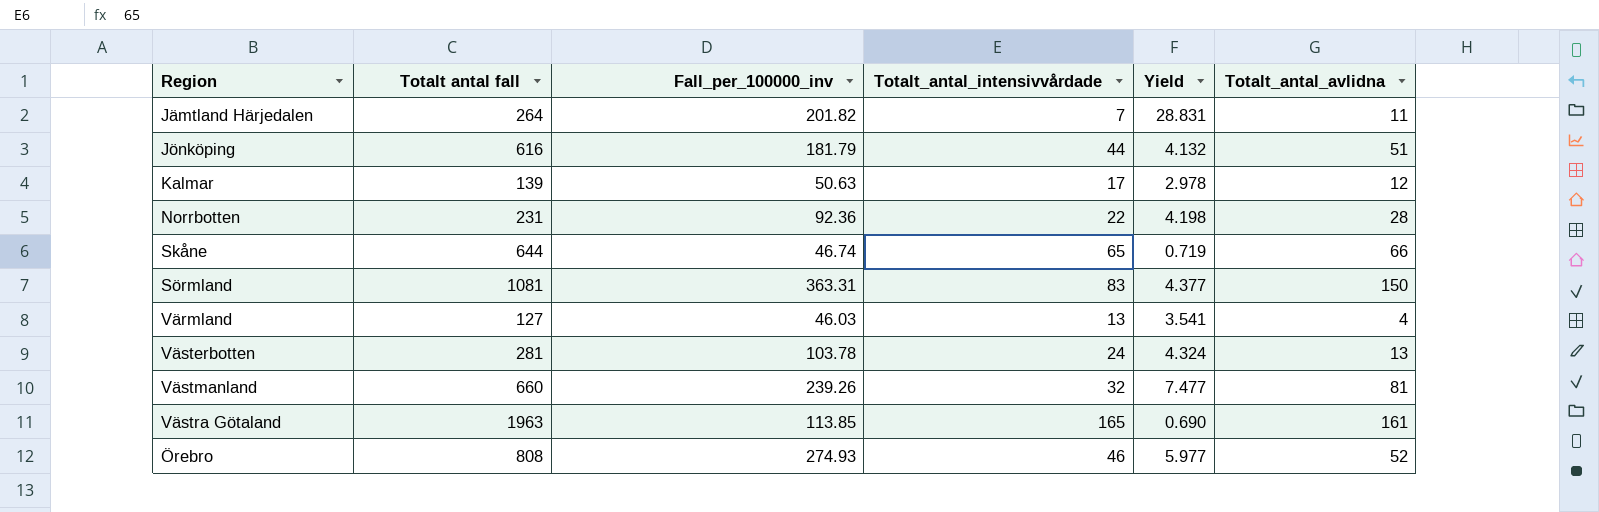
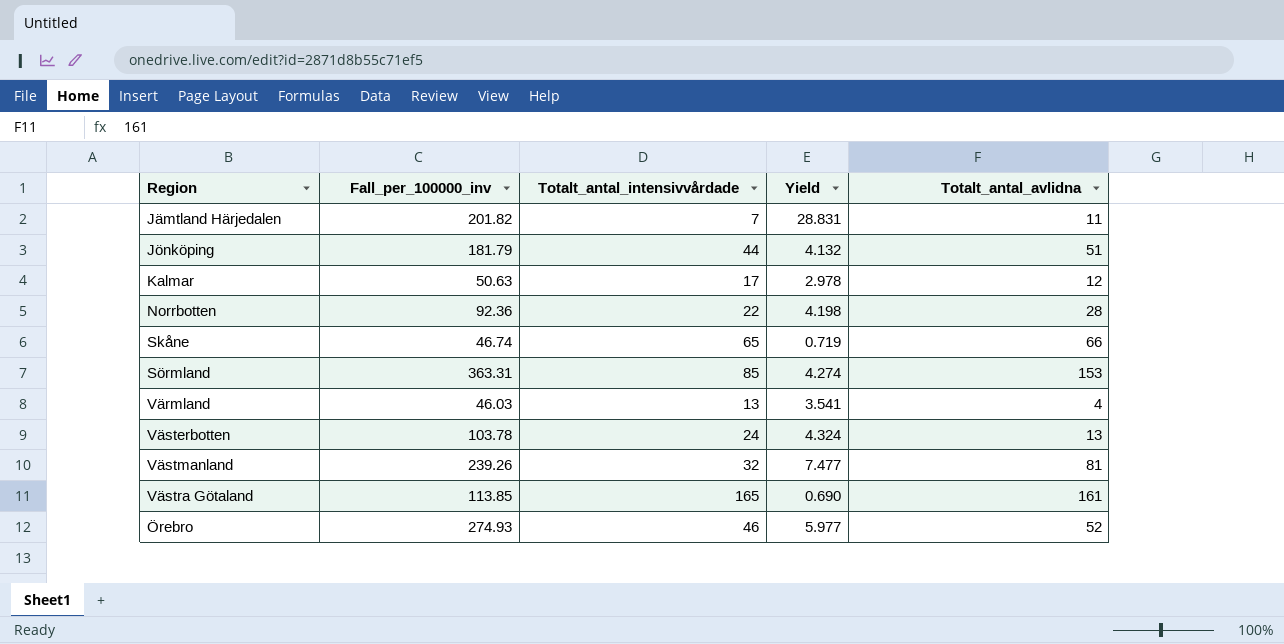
column Totalt antal fall | position: 2 -> none
Sörmland | Totalt_antal_intensivvårdade: 83 -> 85
Sörmland | Yield: 4.377 -> 4.274
Sörmland | Totalt_antal_avlidna: 150 -> 153

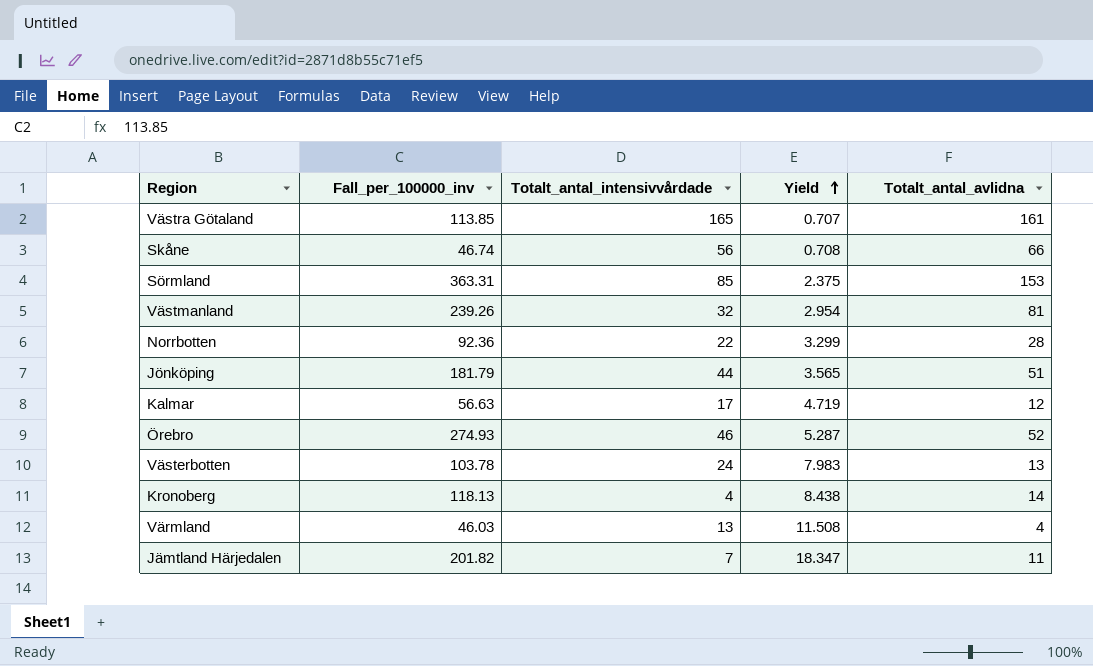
row order: none -> Yield ascending
column Yield | formula: [Fall_per_100000_inv] / [Totalt_antal_intensivvårdade] -> [Fall_per_100000_inv] / [Totalt_antal_avlidna]
Skåne | Totalt_antal_intensivvårdade: 65 -> 56
Kalmar | Fall_per_100000_inv: 50.63 -> 56.63
row Kronoberg: none -> 118.13 | 4 | 8.438 | 14

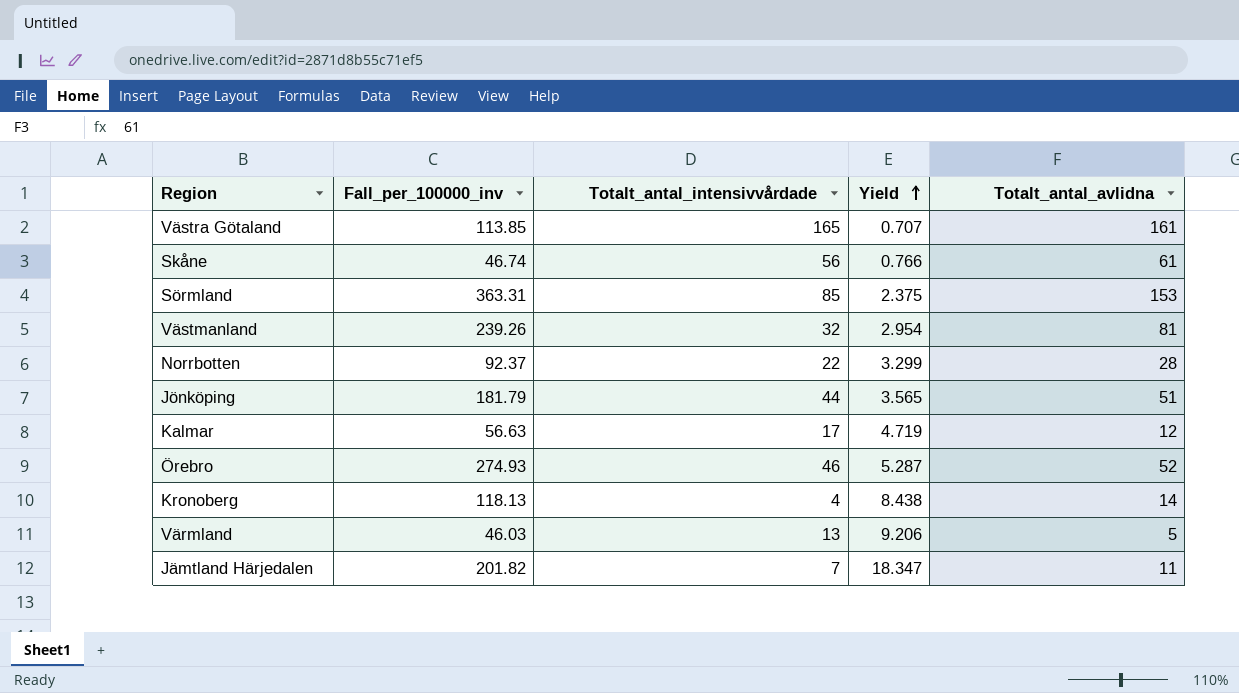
row Västerbotten: 103.78 | 24 | 7.983 | 13 -> none
Skåne | Yield: 0.708 -> 0.766
Skåne | Totalt_antal_avlidna: 66 -> 61
Norrbotten | Fall_per_100000_inv: 92.36 -> 92.37
Värmland | Yield: 11.508 -> 9.206
Värmland | Totalt_antal_avlidna: 4 -> 5

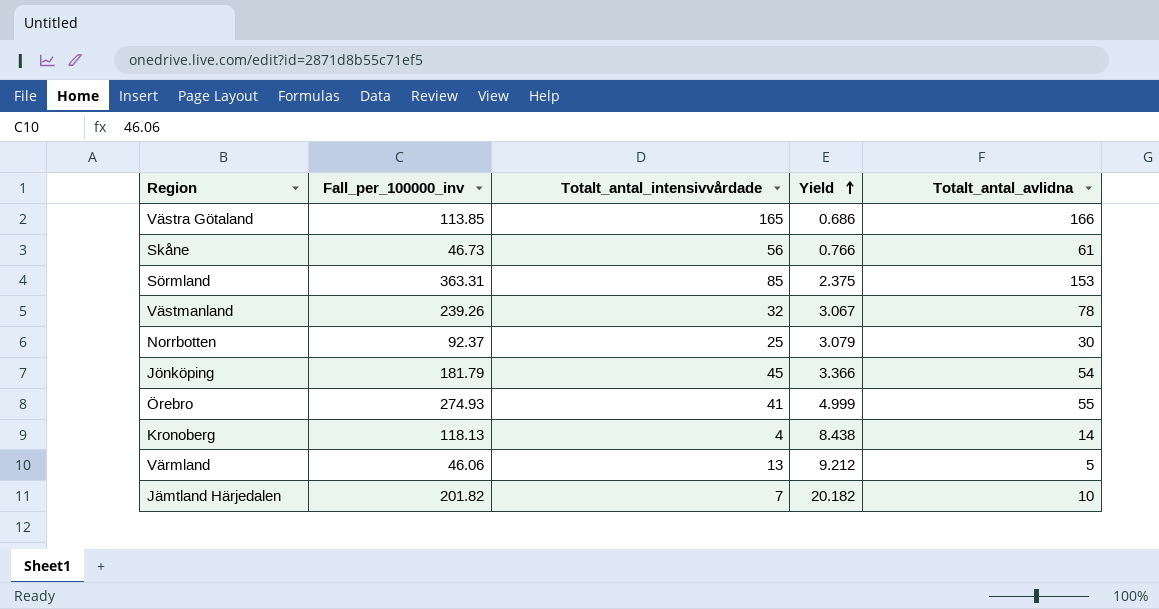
row Kalmar: 56.63 | 17 | 4.719 | 12 -> none
Västra Götaland | Yield: 0.707 -> 0.686
Västra Götaland | Totalt_antal_avlidna: 161 -> 166
Skåne | Fall_per_100000_inv: 46.74 -> 46.73
Västmanland | Yield: 2.954 -> 3.067
Västmanland | Totalt_antal_avlidna: 81 -> 78
Norrbotten | Totalt_antal_intensivvårdade: 22 -> 25
Norrbotten | Yield: 3.299 -> 3.079
Norrbotten | Totalt_antal_avlidna: 28 -> 30
Jönköping | Totalt_antal_intensivvårdade: 44 -> 45
Jönköping | Yield: 3.565 -> 3.366
Jönköping | Totalt_antal_avlidna: 51 -> 54
Örebro | Totalt_antal_intensivvårdade: 46 -> 41
Örebro | Yield: 5.287 -> 4.999
Örebro | Totalt_antal_avlidna: 52 -> 55
Värmland | Fall_per_100000_inv: 46.03 -> 46.06
Värmland | Yield: 9.206 -> 9.212
Jämtland Härjedalen | Yield: 18.347 -> 20.182
Jämtland Härjedalen | Totalt_antal_avlidna: 11 -> 10

